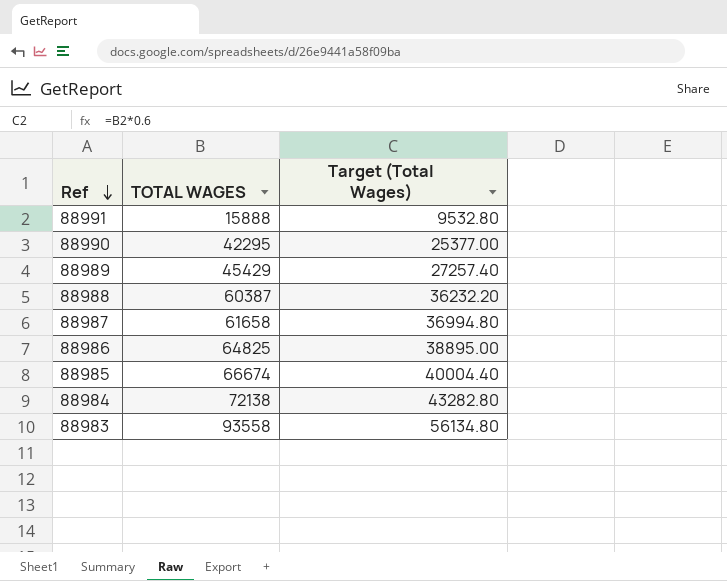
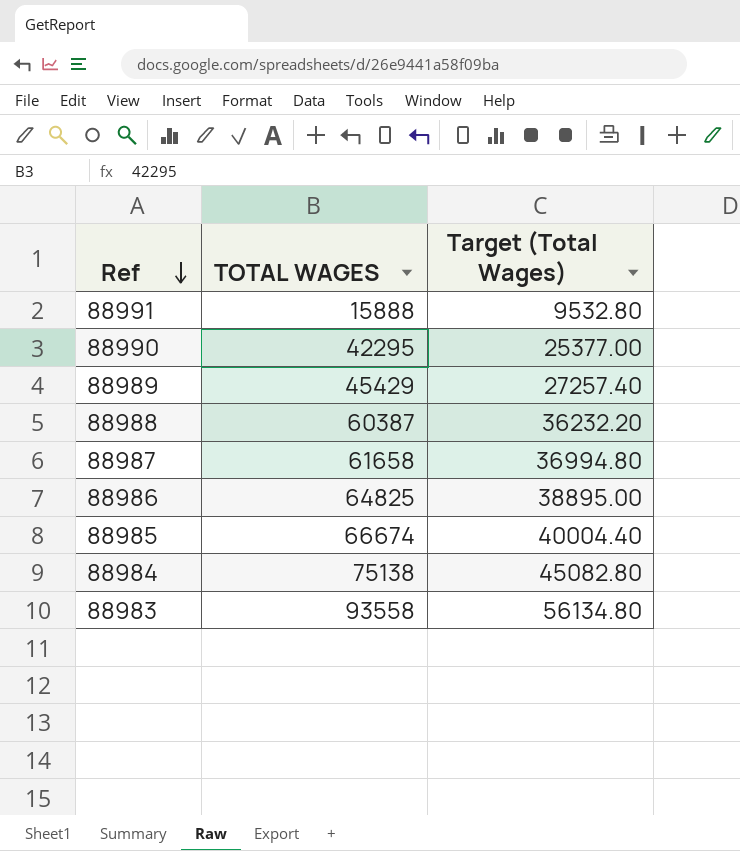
88984 | TOTAL WAGES: 72138 -> 75138
88984 | Target (Total Wages): 43282.80 -> 45082.80

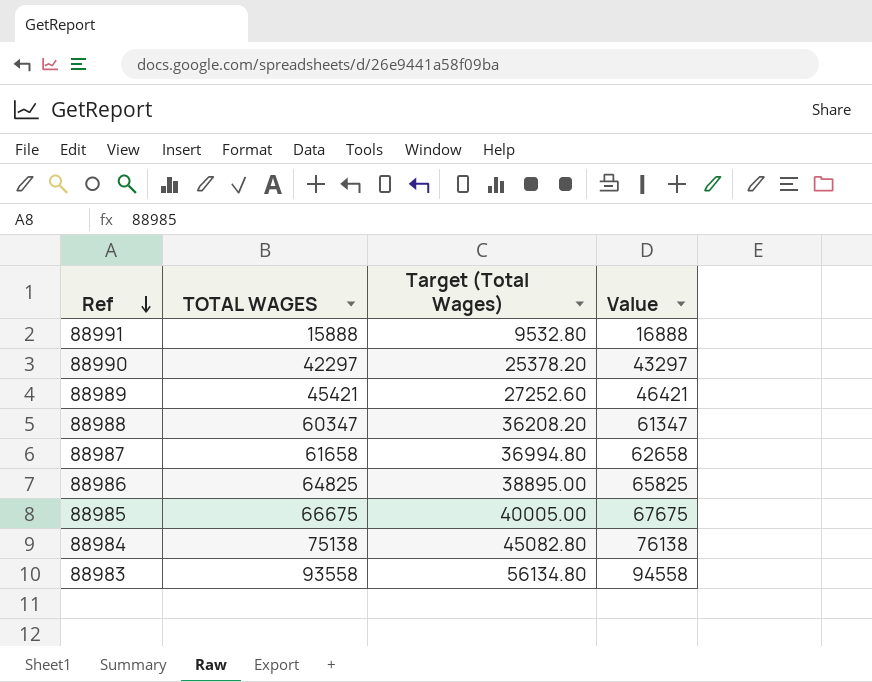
column Value | formula: none -> [TOTAL WAGES] + 1000
88990 | TOTAL WAGES: 42295 -> 42297
88990 | Target (Total Wages): 25377.00 -> 25378.20
88989 | TOTAL WAGES: 45429 -> 45421
88989 | Target (Total Wages): 27257.40 -> 27252.60
88988 | TOTAL WAGES: 60387 -> 60347
88988 | Target (Total Wages): 36232.20 -> 36208.20
88985 | TOTAL WAGES: 66674 -> 66675
88985 | Target (Total Wages): 40004.40 -> 40005.00

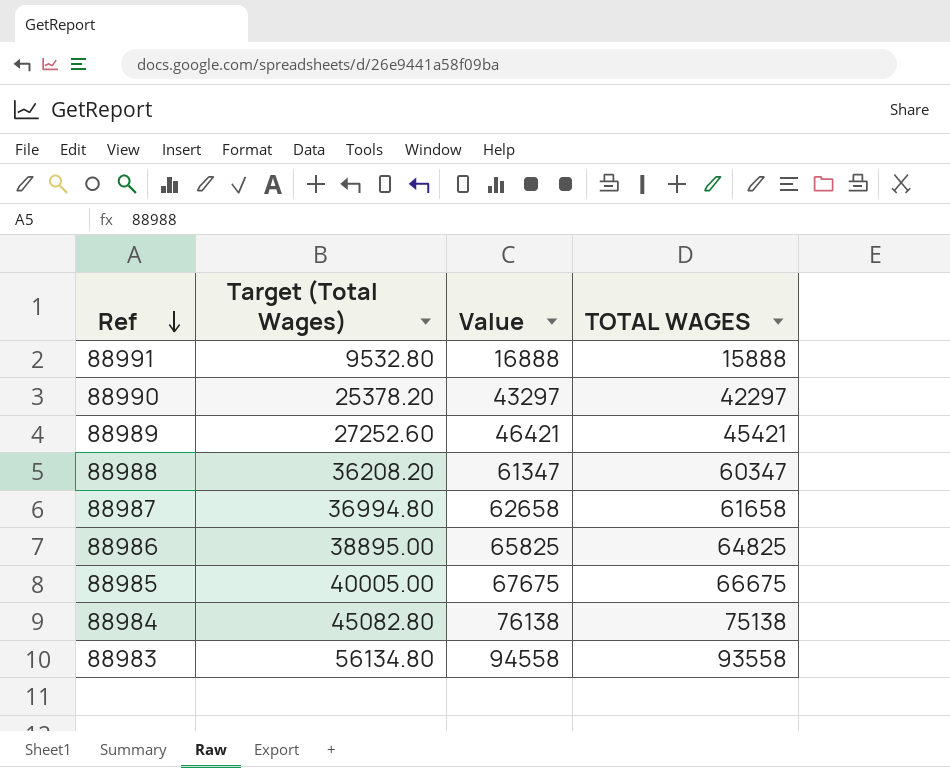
column TOTAL WAGES | position: 2 -> 4

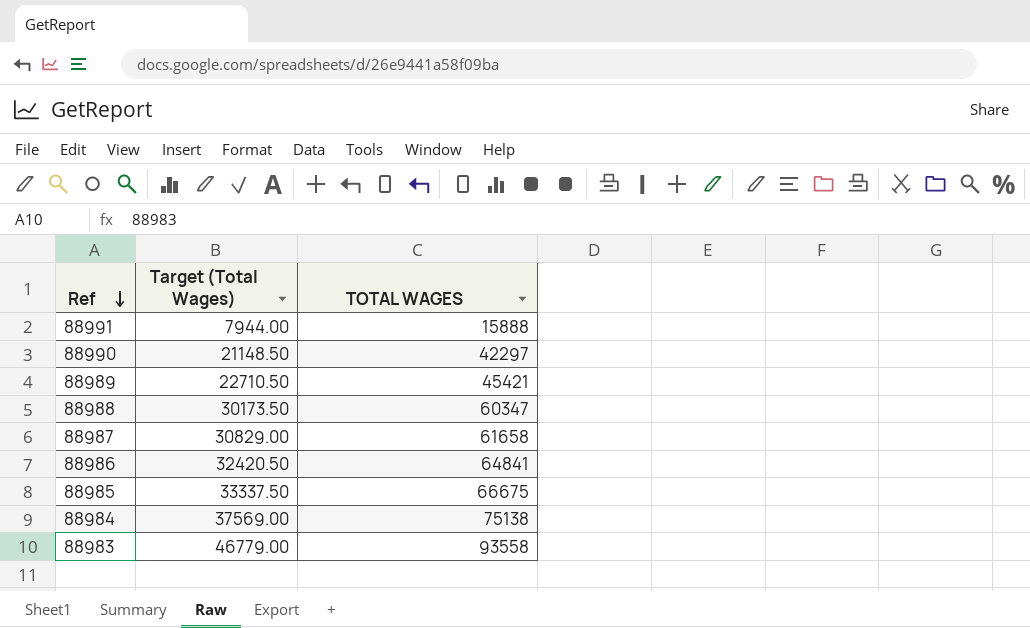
column Value | formula: [TOTAL WAGES] + 1000 -> none
column Target (Total Wages) | formula: [TOTAL WAGES] * 0.6 -> [TOTAL WAGES] * 0.5
88986 | TOTAL WAGES: 64825 -> 64841

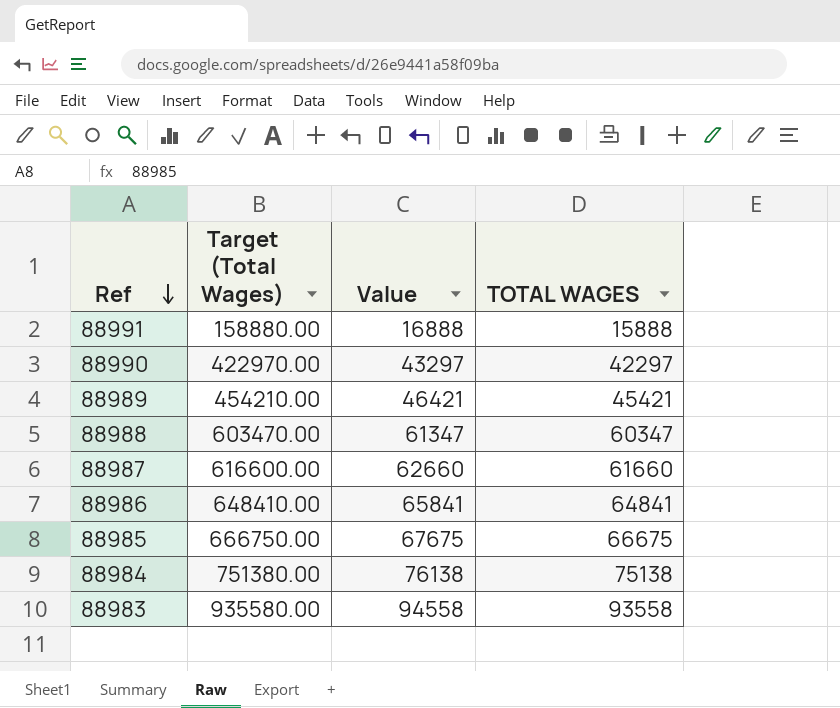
column Target (Total Wages) | formula: [TOTAL WAGES] * 0.5 -> [TOTAL WAGES] * 10
column Value | formula: none -> [TOTAL WAGES] + 1000
88987 | TOTAL WAGES: 61658 -> 61660

